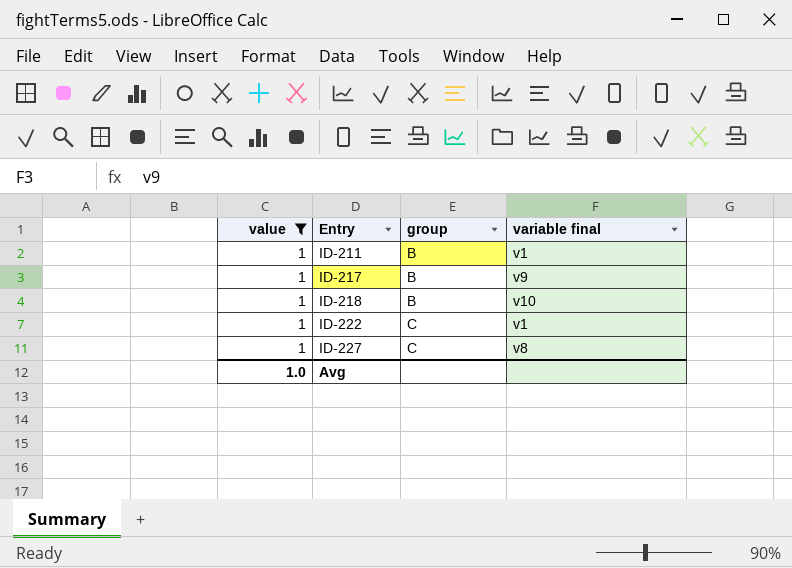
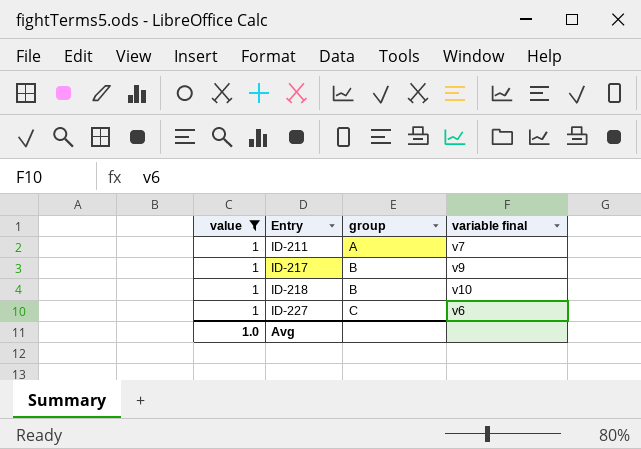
row ID-222: 1 | C | v1 -> none
ID-211 | group: B -> A
ID-211 | variable final: v1 -> v7
ID-227 | variable final: v8 -> v6

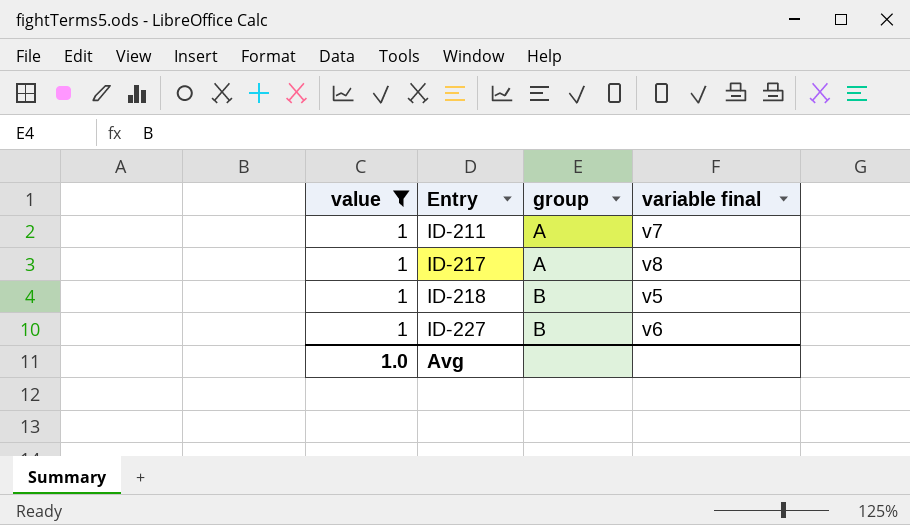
ID-217 | group: B -> A
ID-217 | variable final: v9 -> v8
ID-218 | variable final: v10 -> v5
ID-227 | group: C -> B

